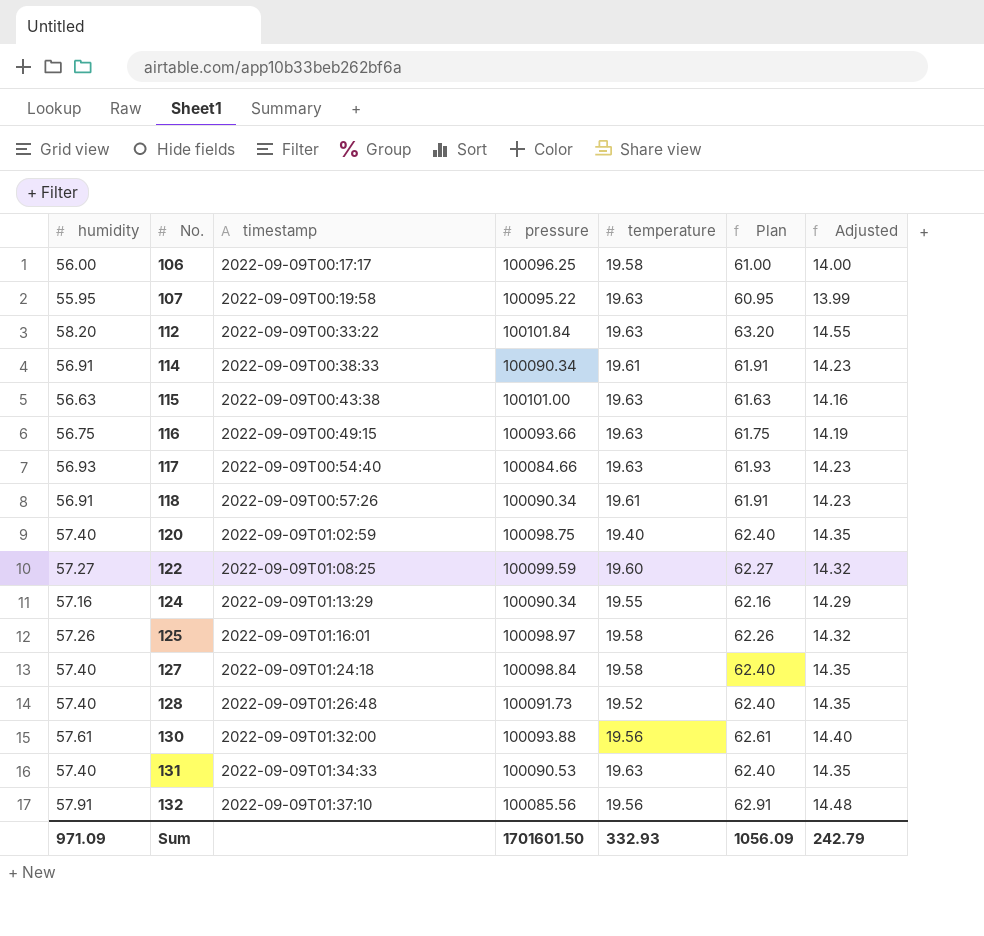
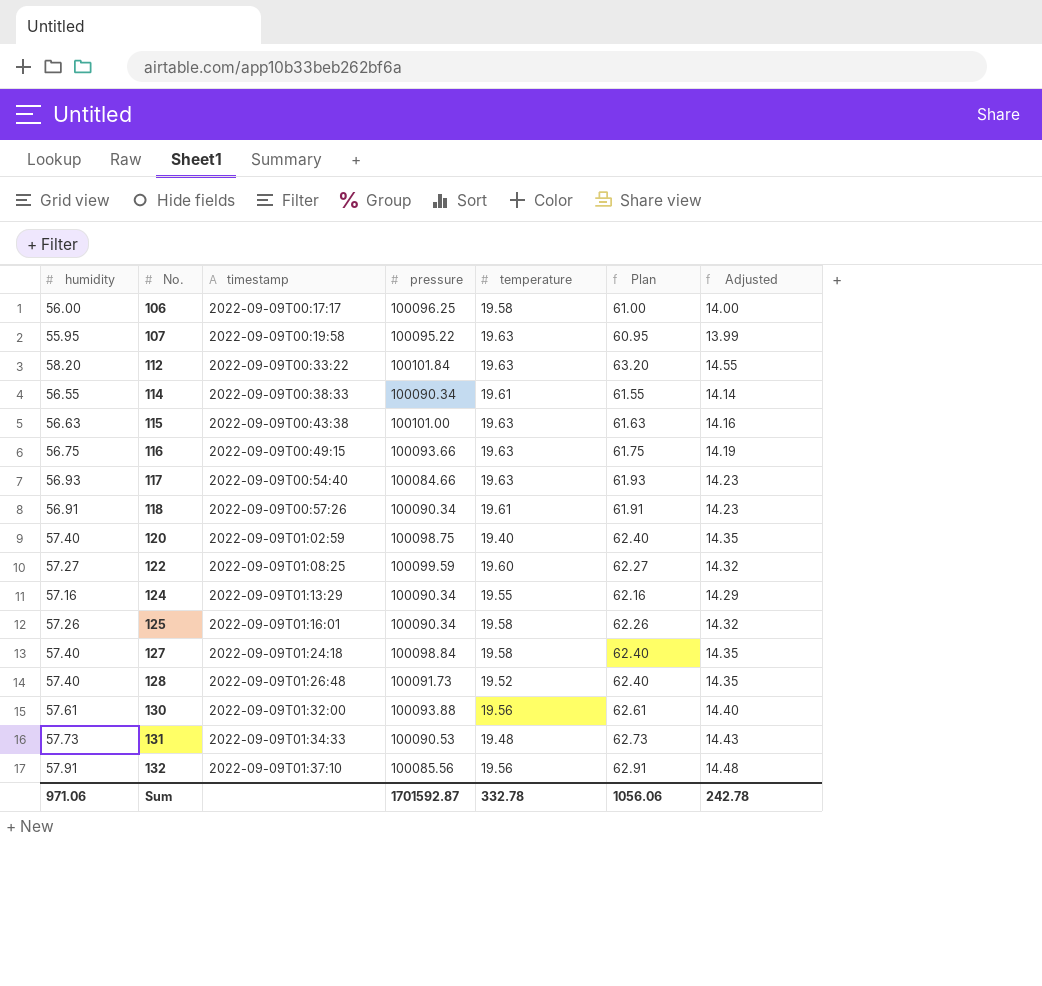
114 | humidity: 56.91 -> 56.55
114 | Plan: 61.91 -> 61.55
114 | Adjusted: 14.23 -> 14.14
125 | pressure: 100098.97 -> 100090.34
131 | humidity: 57.40 -> 57.73
131 | temperature: 19.63 -> 19.48
131 | Plan: 62.40 -> 62.73
131 | Adjusted: 14.35 -> 14.43
Sum | humidity: 971.09 -> 971.06
Sum | pressure: 1701601.50 -> 1701592.87
Sum | temperature: 332.93 -> 332.78
Sum | Plan: 1056.09 -> 1056.06
Sum | Adjusted: 242.79 -> 242.78

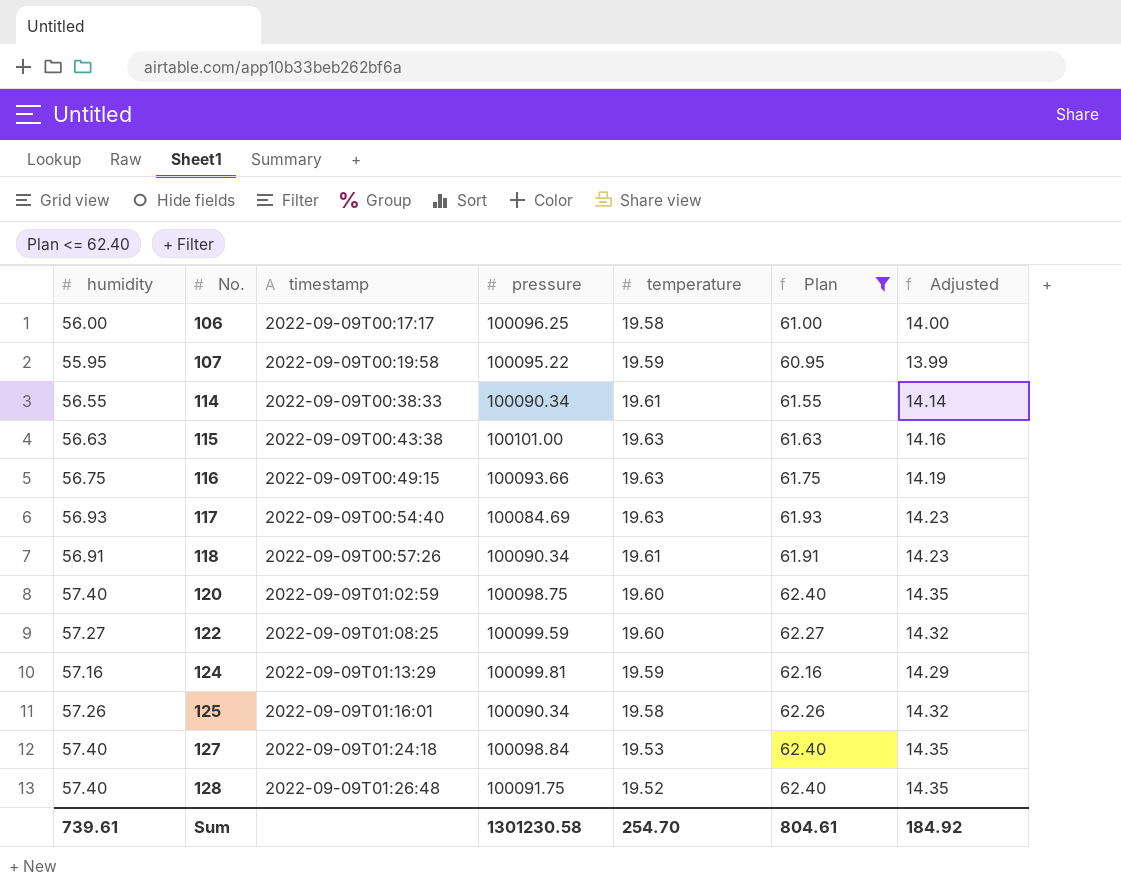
filter: none -> Plan <= 62.40
107 | temperature: 19.63 -> 19.59
117 | pressure: 100084.66 -> 100084.69
120 | temperature: 19.40 -> 19.60
124 | pressure: 100090.34 -> 100099.81
124 | temperature: 19.55 -> 19.59
127 | temperature: 19.58 -> 19.53
128 | pressure: 100091.73 -> 100091.75
Sum | humidity: 971.06 -> 739.61
Sum | pressure: 1701592.87 -> 1301230.58
Sum | temperature: 332.78 -> 254.70
Sum | Plan: 1056.06 -> 804.61
Sum | Adjusted: 242.78 -> 184.92

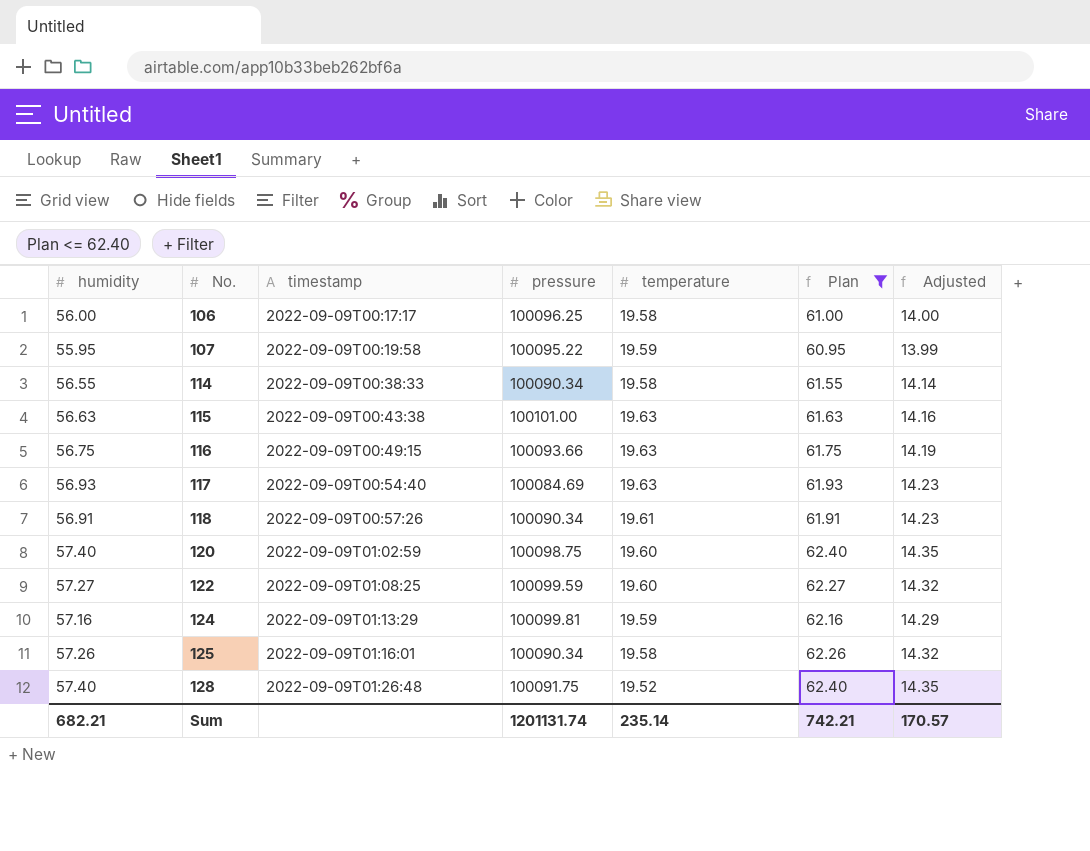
row 127: 57.40 | 2022-09-09T01:24:18 | 100098.84 | 19.53 | 62.40 | 14.35 -> none
114 | temperature: 19.61 -> 19.58
Sum | humidity: 739.61 -> 682.21
Sum | pressure: 1301230.58 -> 1201131.74
Sum | temperature: 254.70 -> 235.14
Sum | Plan: 804.61 -> 742.21
Sum | Adjusted: 184.92 -> 170.57

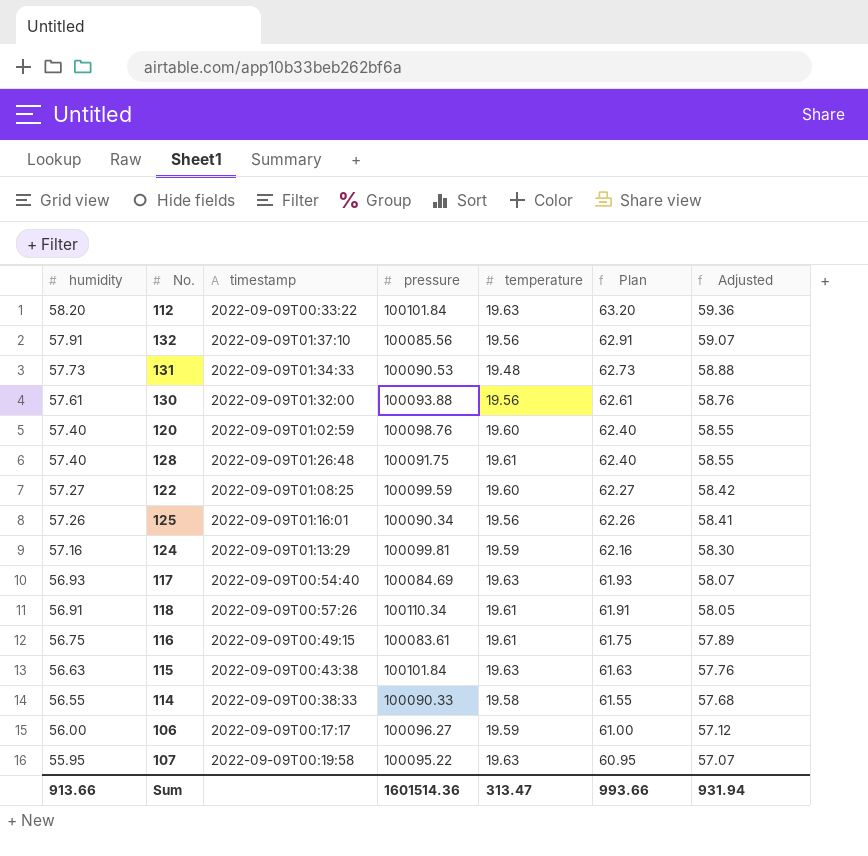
filter: Plan <= 62.40 -> none
row order: No. ascending -> humidity descending
column Adjusted | formula: [humidity] * 0.25 -> [humidity] * 1.02
120 | pressure: 100098.75 -> 100098.76
128 | temperature: 19.52 -> 19.61
125 | temperature: 19.58 -> 19.56
118 | pressure: 100090.34 -> 100110.34
116 | pressure: 100093.66 -> 100083.61
116 | temperature: 19.63 -> 19.61
115 | pressure: 100101.00 -> 100101.84
114 | pressure: 100090.34 -> 100090.33
106 | pressure: 100096.25 -> 100096.27
106 | temperature: 19.58 -> 19.59
107 | temperature: 19.59 -> 19.63
Sum | humidity: 682.21 -> 913.66
Sum | pressure: 1201131.74 -> 1601514.36
Sum | temperature: 235.14 -> 313.47
Sum | Plan: 742.21 -> 993.66
Sum | Adjusted: 170.57 -> 931.94

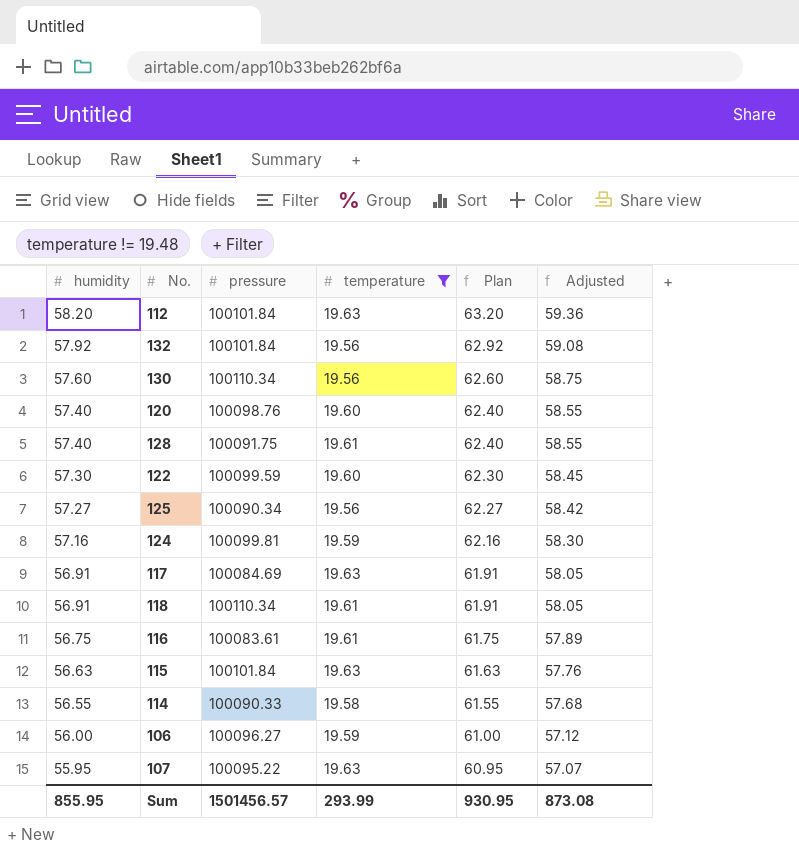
filter: none -> temperature != 19.48
column timestamp | position: 3 -> none
132 | humidity: 57.91 -> 57.92
132 | pressure: 100085.56 -> 100101.84
132 | Plan: 62.91 -> 62.92
132 | Adjusted: 59.07 -> 59.08
130 | humidity: 57.61 -> 57.60
130 | pressure: 100093.88 -> 100110.34
130 | Plan: 62.61 -> 62.60
130 | Adjusted: 58.76 -> 58.75
122 | humidity: 57.27 -> 57.30
122 | Plan: 62.27 -> 62.30
122 | Adjusted: 58.42 -> 58.45
125 | humidity: 57.26 -> 57.27
125 | Plan: 62.26 -> 62.27
125 | Adjusted: 58.41 -> 58.42
117 | humidity: 56.93 -> 56.91
117 | Plan: 61.93 -> 61.91
117 | Adjusted: 58.07 -> 58.05
Sum | humidity: 913.66 -> 855.95
Sum | pressure: 1601514.36 -> 1501456.57
Sum | temperature: 313.47 -> 293.99
Sum | Plan: 993.66 -> 930.95
Sum | Adjusted: 931.94 -> 873.08

